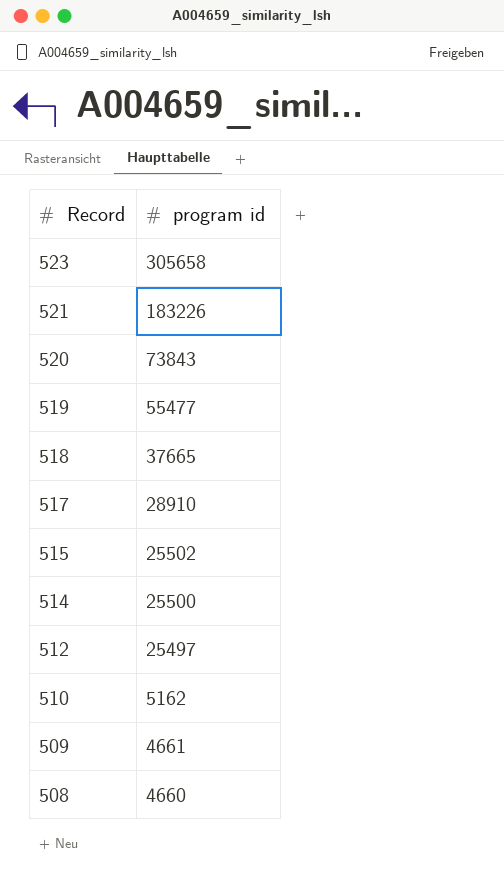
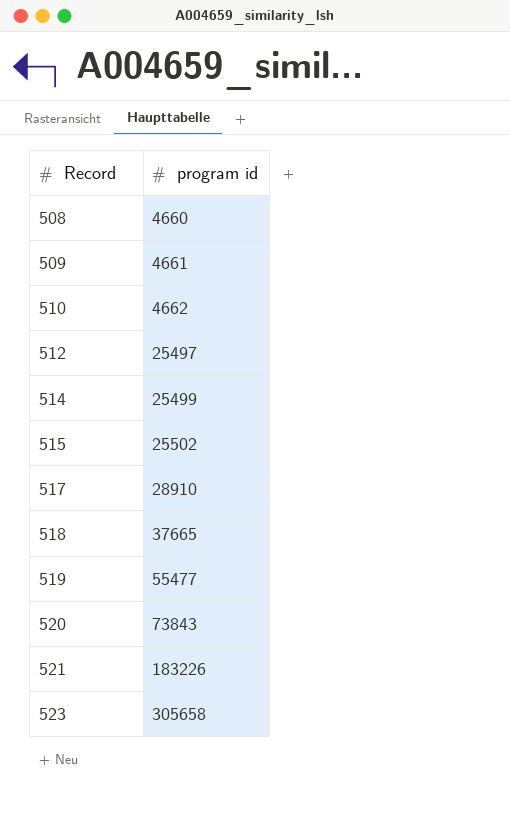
row order: Record descending -> Record ascending
510 | program id: 5162 -> 4662
514 | program id: 25500 -> 25499

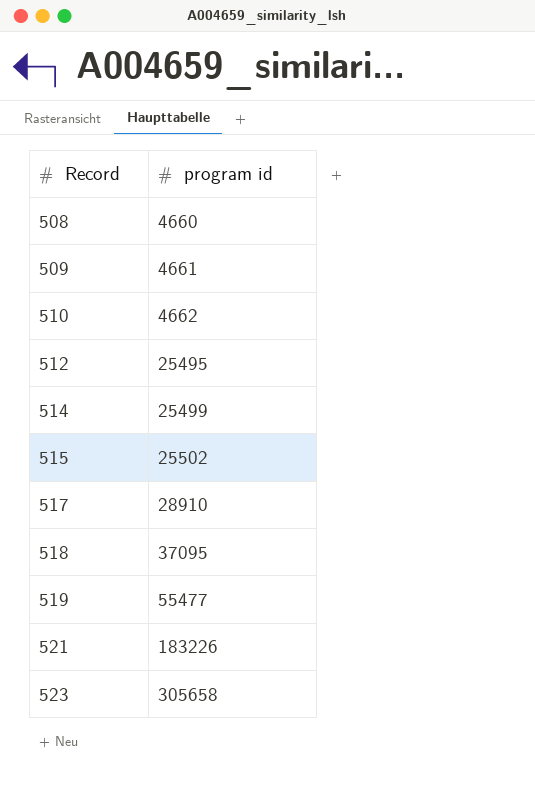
row 520: 73843 -> none
512 | program id: 25497 -> 25495
518 | program id: 37665 -> 37095

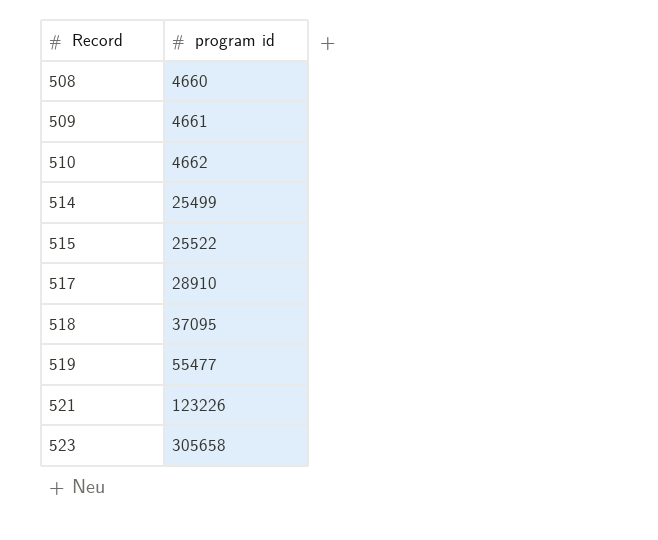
row 512: 25495 -> none
515 | program id: 25502 -> 25522
521 | program id: 183226 -> 123226

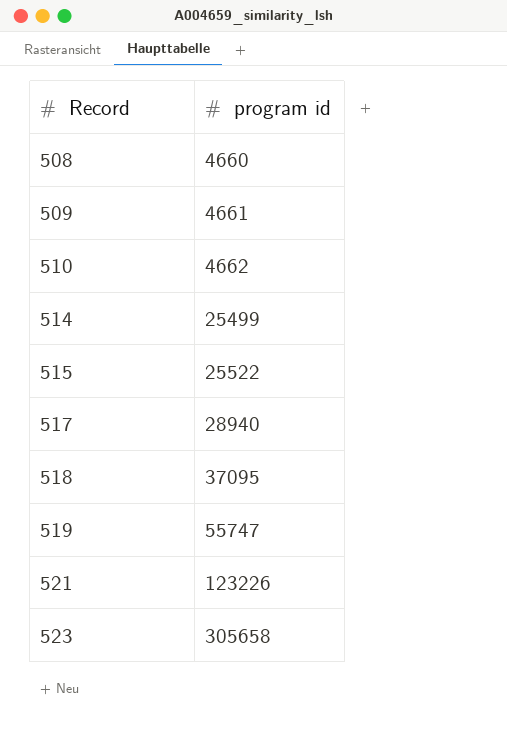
517 | program id: 28910 -> 28940
519 | program id: 55477 -> 55747

